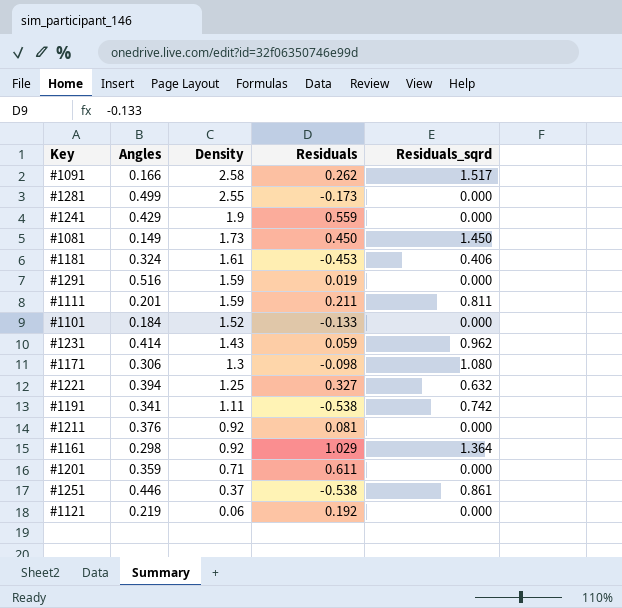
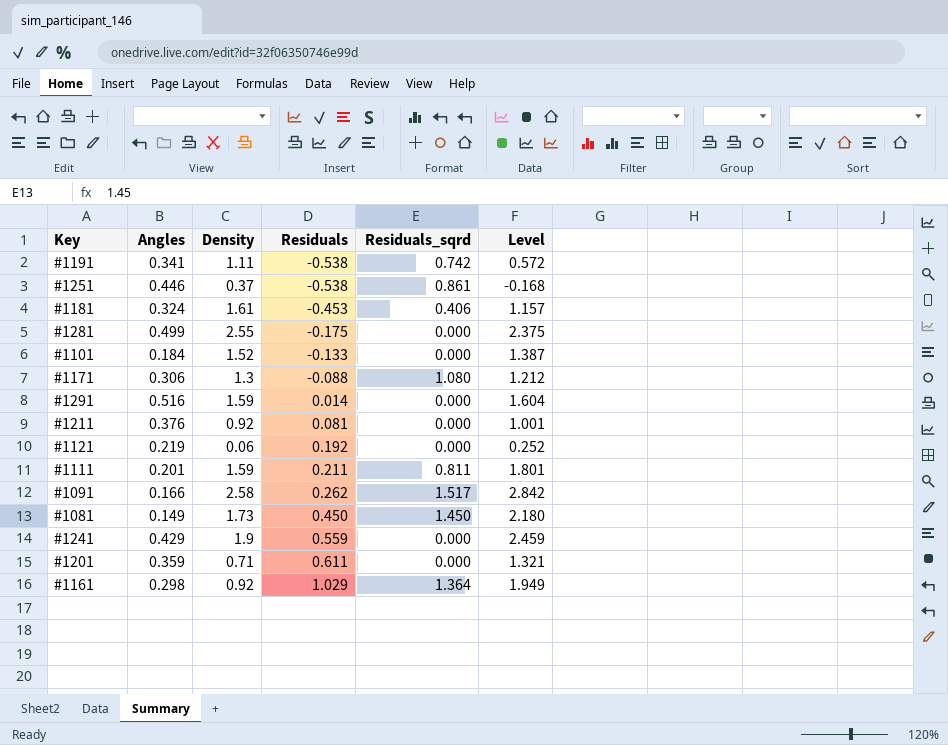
row order: Density descending -> Residuals ascending
column Level | formula: none -> [Density] + [Residuals]
row #1231: 0.414 | 1.43 | 0.059 | 0.962 -> none
row #1221: 0.394 | 1.25 | 0.327 | 0.632 -> none
#1281 | Residuals: -0.173 -> -0.175
#1171 | Residuals: -0.098 -> -0.088
#1291 | Residuals: 0.019 -> 0.014

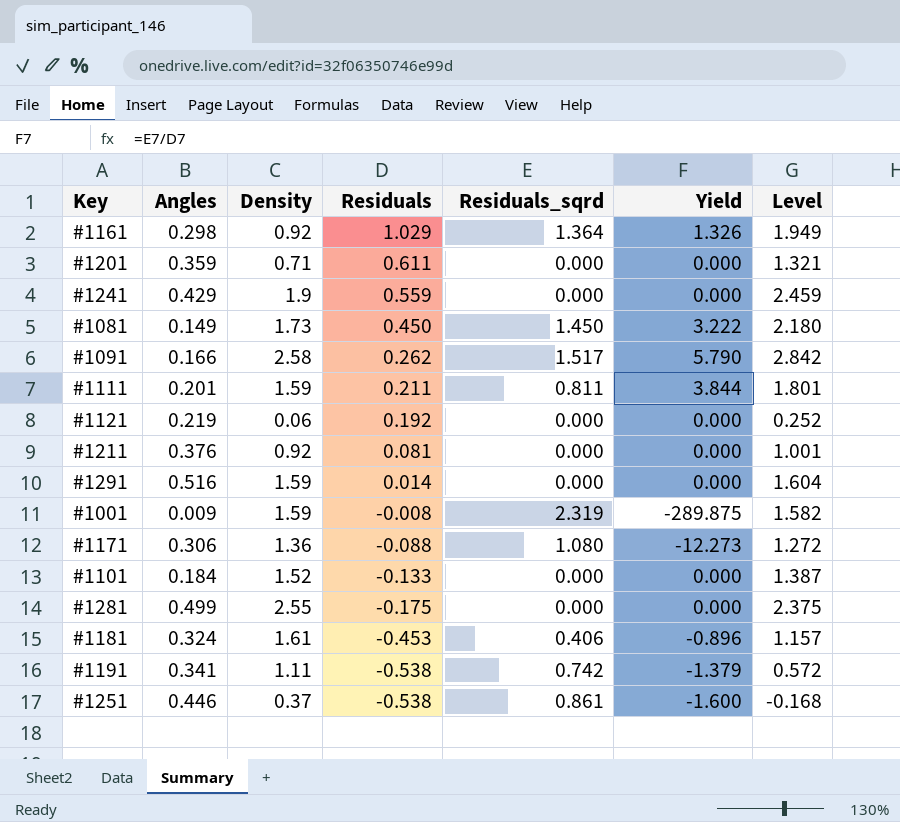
row order: Residuals ascending -> Residuals descending
column Yield | formula: none -> [Residuals_sqrd] / [Residuals]
row #1001: none -> 0.009 | 1.59 | -0.008 | 2.319 | -289.875 | 1.582
#1171 | Density: 1.3 -> 1.36
#1171 | Level: 1.212 -> 1.272

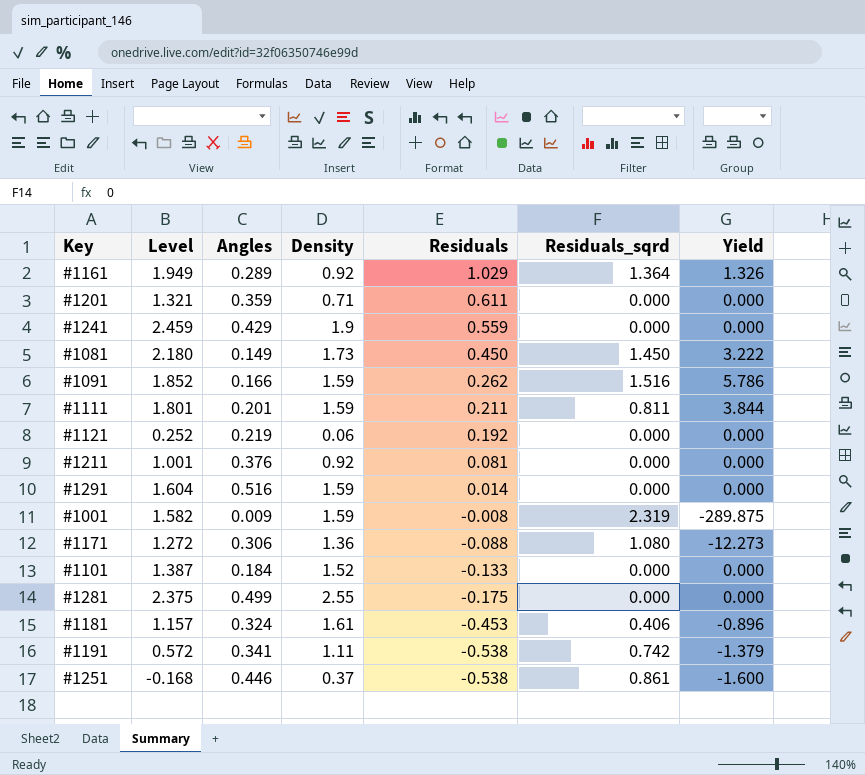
column Level | position: 7 -> 2
#1161 | Angles: 0.298 -> 0.289
#1091 | Level: 2.842 -> 1.852
#1091 | Density: 2.58 -> 1.59
#1091 | Residuals_sqrd: 1.517 -> 1.516
#1091 | Yield: 5.790 -> 5.786

